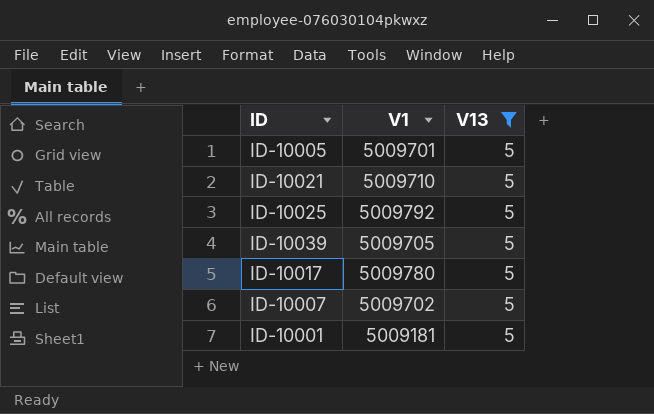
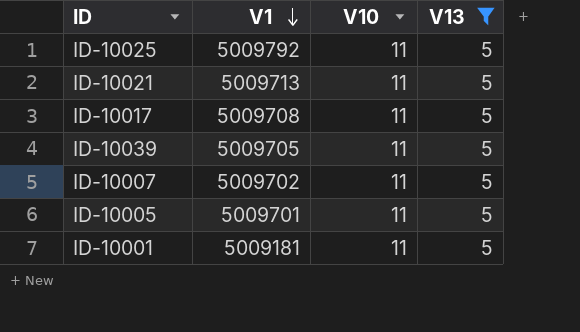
row order: none -> V1 descending
column V10 | position: none -> 3
ID-10021 | V1: 5009710 -> 5009713
ID-10017 | V1: 5009780 -> 5009708

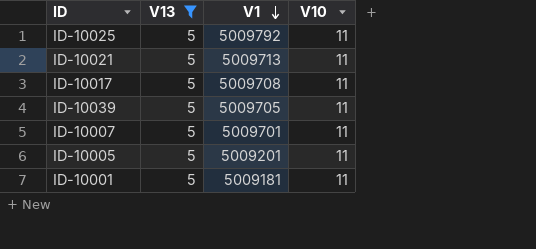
column V13 | position: 4 -> 2
ID-10007 | V1: 5009702 -> 5009701
ID-10005 | V1: 5009701 -> 5009201

